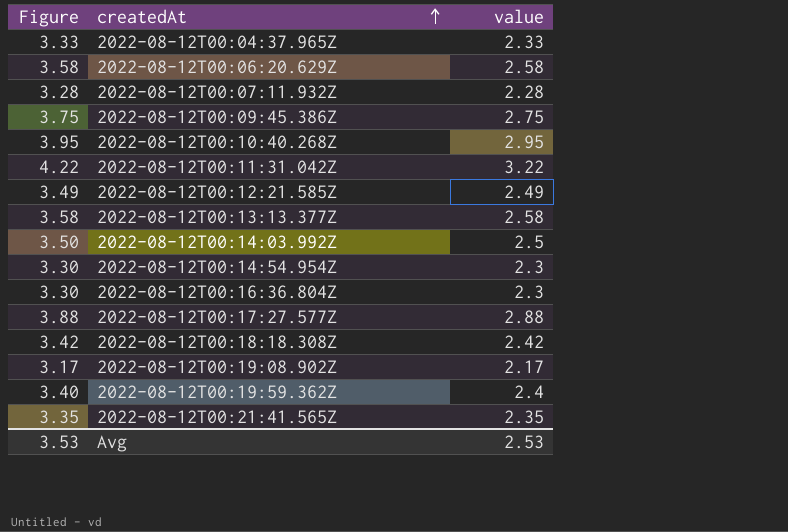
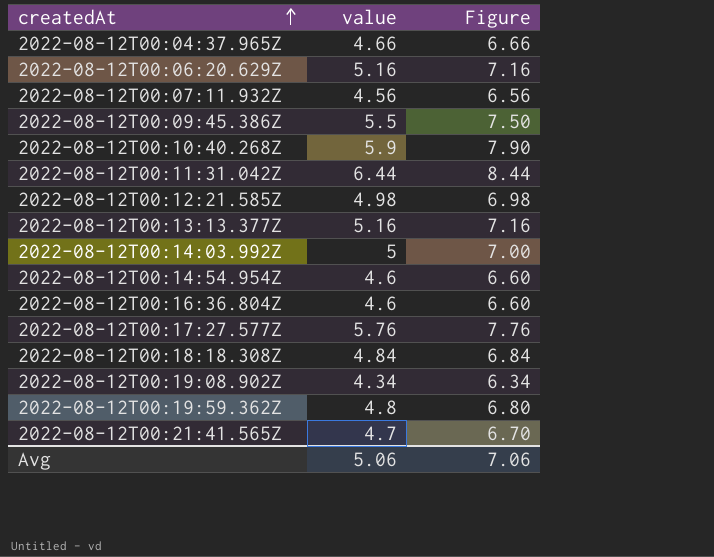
column Figure | formula: [value] + 1 -> [value] + 2
column Figure | position: 1 -> 3
2022-08-12T00:04:37.965Z | value: 2.33 -> 4.66
2022-08-12T00:06:20.629Z | value: 2.58 -> 5.16
2022-08-12T00:07:11.932Z | value: 2.28 -> 4.56
2022-08-12T00:09:45.386Z | value: 2.75 -> 5.5
2022-08-12T00:10:40.268Z | value: 2.95 -> 5.9
2022-08-12T00:11:31.042Z | value: 3.22 -> 6.44
2022-08-12T00:12:21.585Z | value: 2.49 -> 4.98
2022-08-12T00:13:13.377Z | value: 2.58 -> 5.16
2022-08-12T00:14:03.992Z | value: 2.5 -> 5
2022-08-12T00:14:54.954Z | value: 2.3 -> 4.6
2022-08-12T00:16:36.804Z | value: 2.3 -> 4.6
2022-08-12T00:17:27.577Z | value: 2.88 -> 5.76
2022-08-12T00:18:18.308Z | value: 2.42 -> 4.84
2022-08-12T00:19:08.902Z | value: 2.17 -> 4.34
2022-08-12T00:19:59.362Z | value: 2.4 -> 4.8
2022-08-12T00:21:41.565Z | value: 2.35 -> 4.7
Avg | value: 2.53 -> 5.06
Avg | Figure: 3.53 -> 7.06

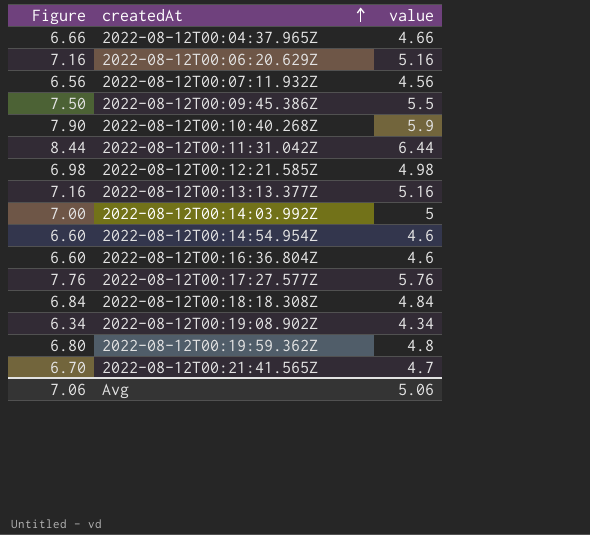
column Figure | position: 3 -> 1

